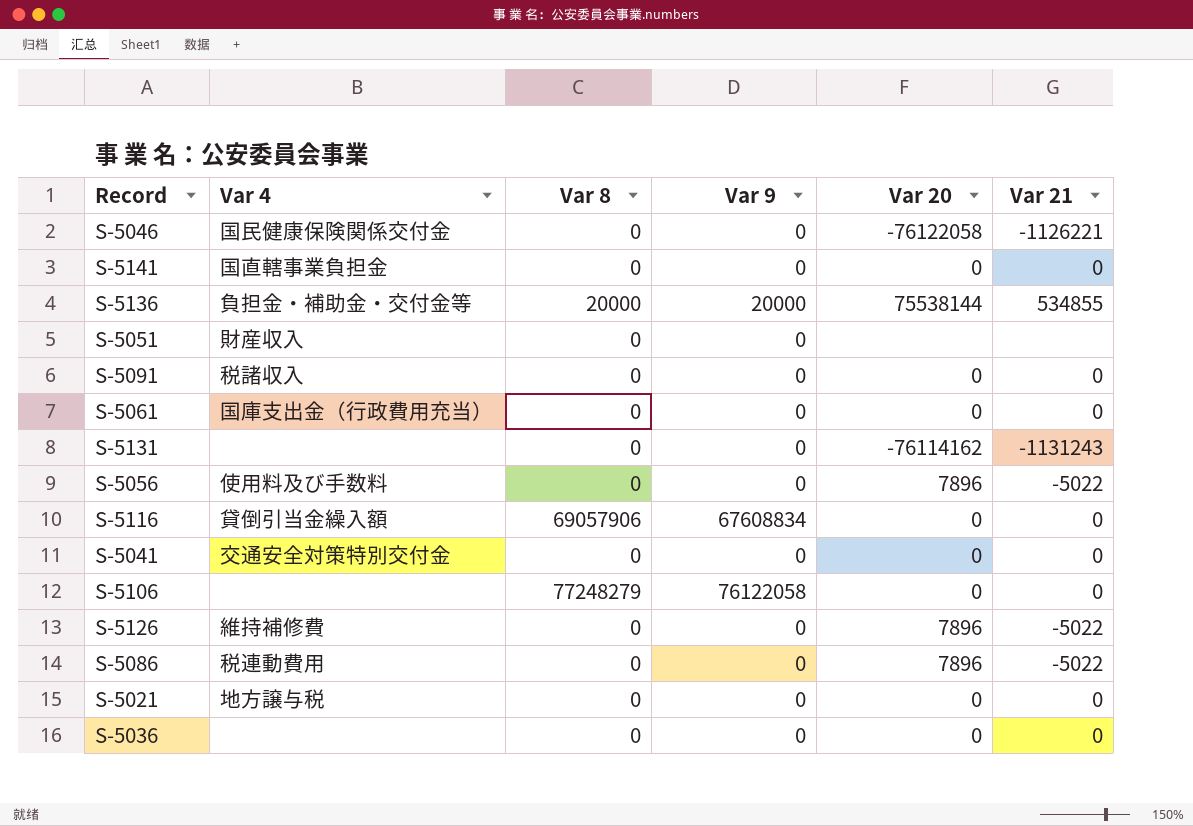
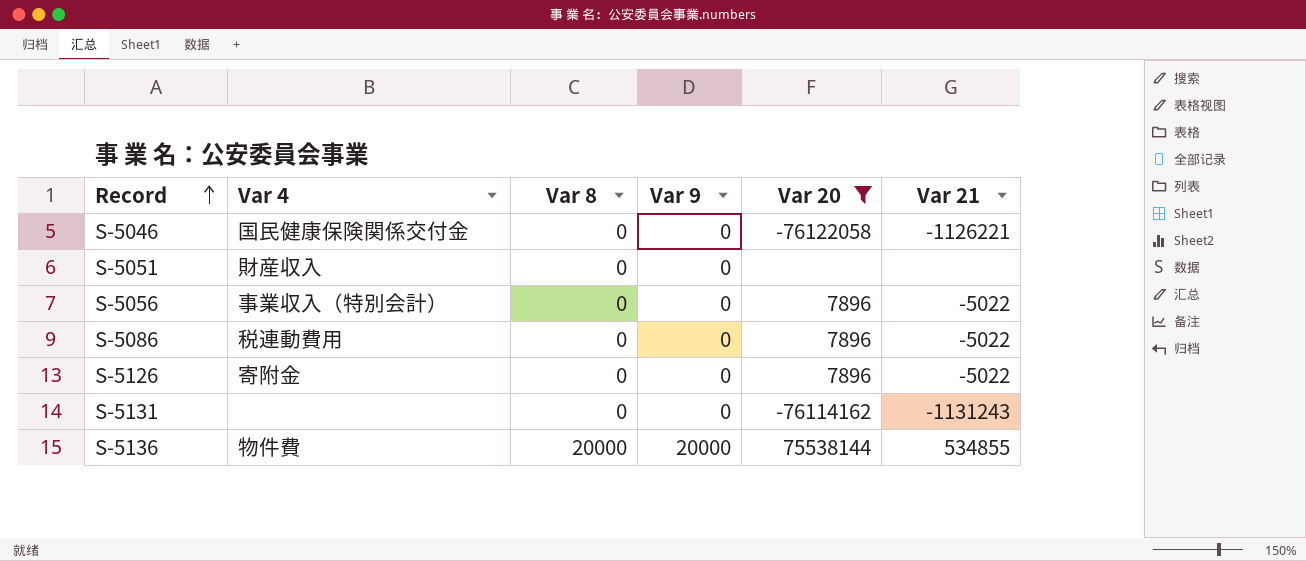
filter: none -> Var 20 != 0
row order: none -> Record ascending
S-5056 | Var 4: 使用料及び手数料 -> 事業収入（特別会計）
S-5126 | Var 4: 維持補修費 -> 寄附金
S-5136 | Var 4: 負担金・補助金・交付金等 -> 物件費

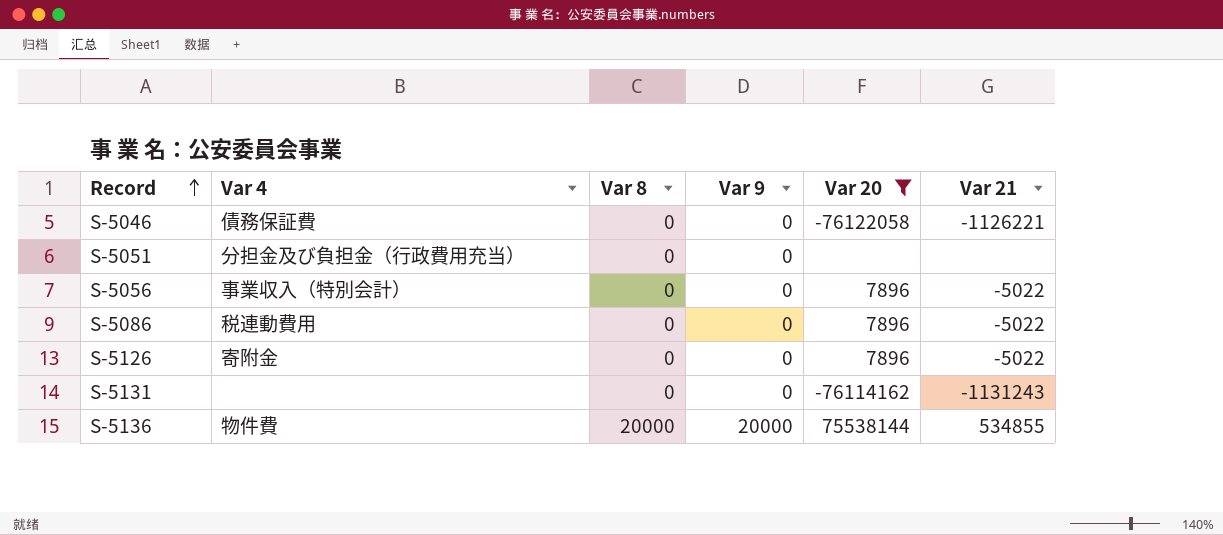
S-5046 | Var 4: 国民健康保険関係交付金 -> 債務保証費
S-5051 | Var 4: 財産収入 -> 分担金及び負担金（行政費用充当）

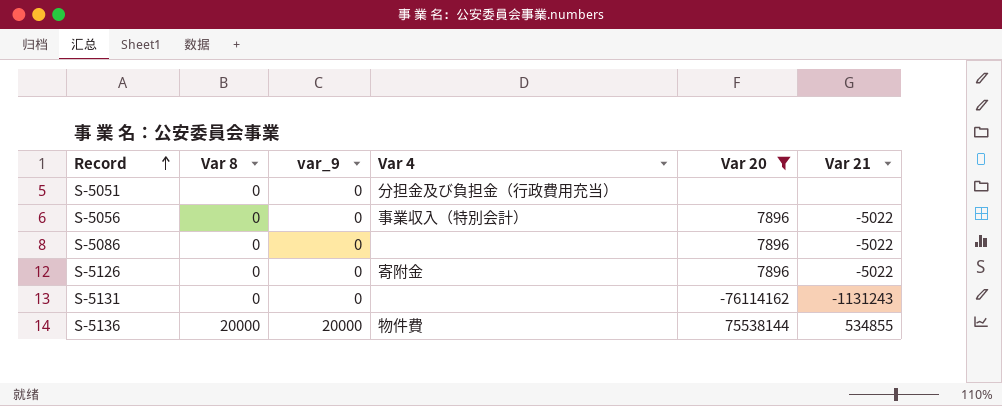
column name: Var 9 -> var_9
column Var 4 | position: 2 -> 4
row S-5046: 債務保証費 | 0 | 0 | -76122058 | -1126221 -> none
S-5086 | Var 4: 税連動費用 -> none

